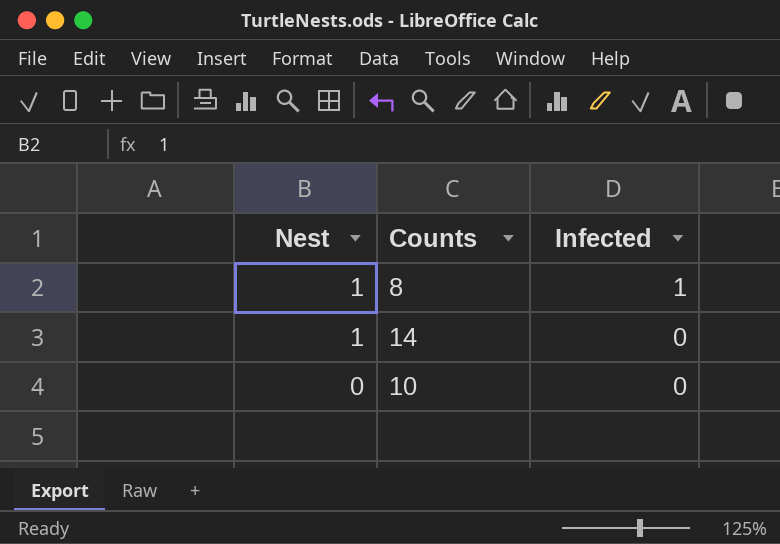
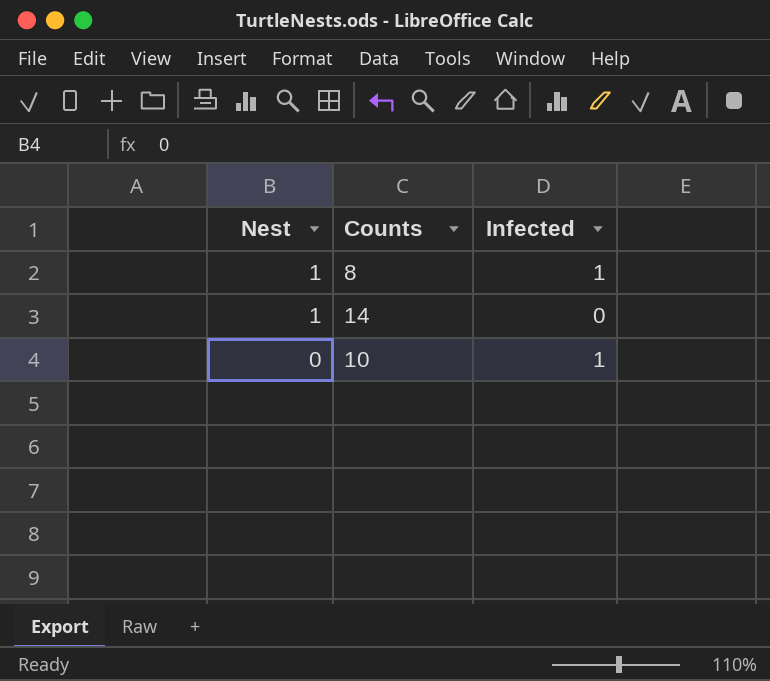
10 | Infected: 0 -> 1

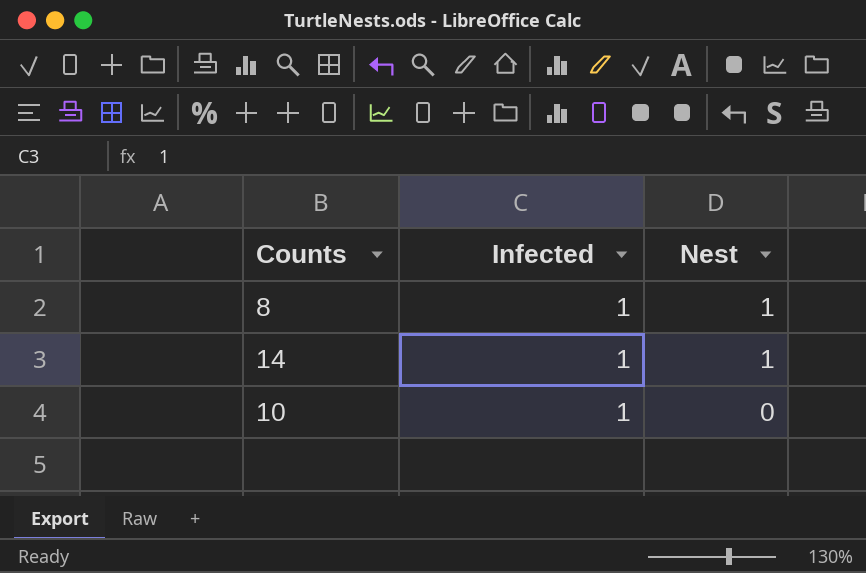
column Nest | position: 1 -> 3
14 | Infected: 0 -> 1

